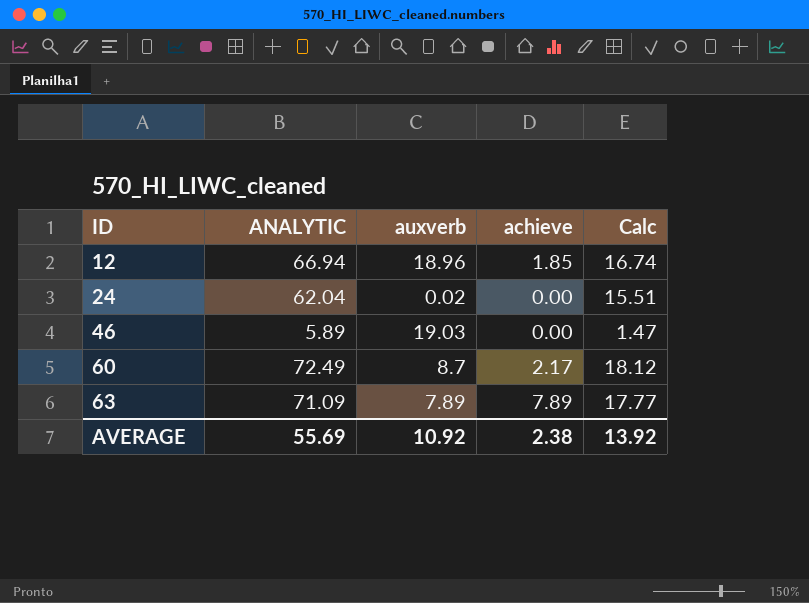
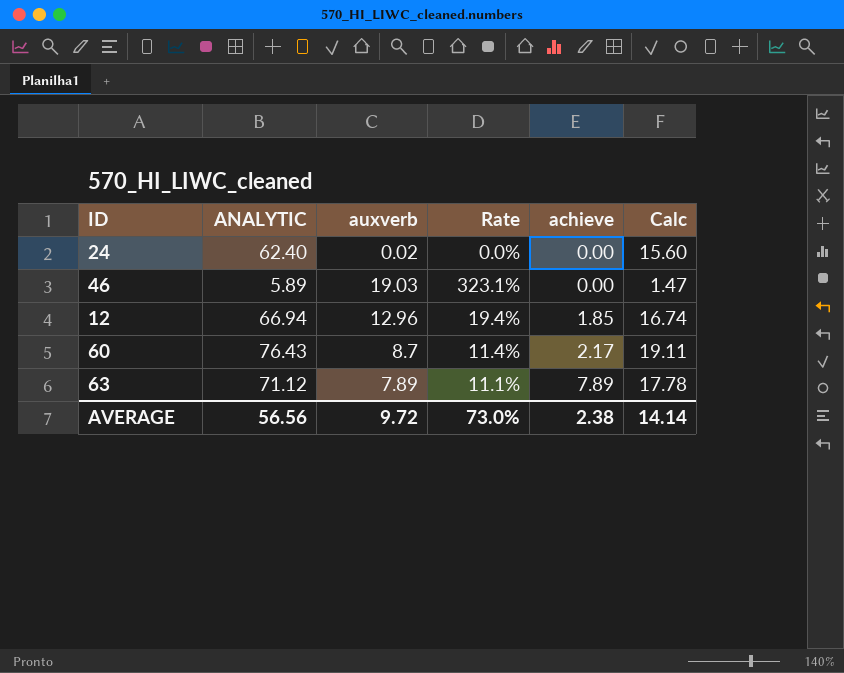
row order: ID ascending -> achieve ascending
column Rate | formula: none -> [auxverb] / [ANALYTIC]
24 | ANALYTIC: 62.04 -> 62.40
24 | Calc: 15.51 -> 15.60
12 | auxverb: 18.96 -> 12.96
60 | ANALYTIC: 72.49 -> 76.43
60 | Calc: 18.12 -> 19.11
63 | ANALYTIC: 71.09 -> 71.12
63 | Calc: 17.77 -> 17.78
AVERAGE | ANALYTIC: 55.69 -> 56.56
AVERAGE | auxverb: 10.92 -> 9.72
AVERAGE | Calc: 13.92 -> 14.14

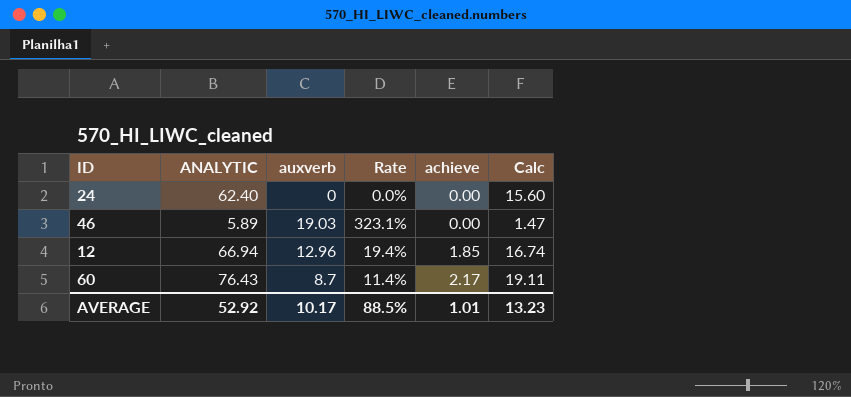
row 63: 71.12 | 7.89 | 11.1% | 7.89 | 17.78 -> none
24 | auxverb: 0.02 -> 0
AVERAGE | ANALYTIC: 56.56 -> 52.92
AVERAGE | auxverb: 9.72 -> 10.17
AVERAGE | Rate: 73.0% -> 88.5%
AVERAGE | achieve: 2.38 -> 1.01
AVERAGE | Calc: 14.14 -> 13.23

